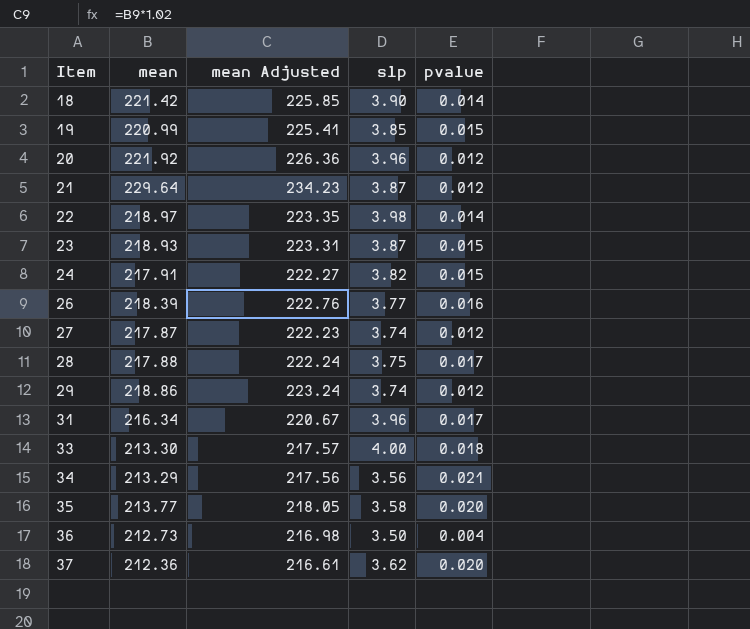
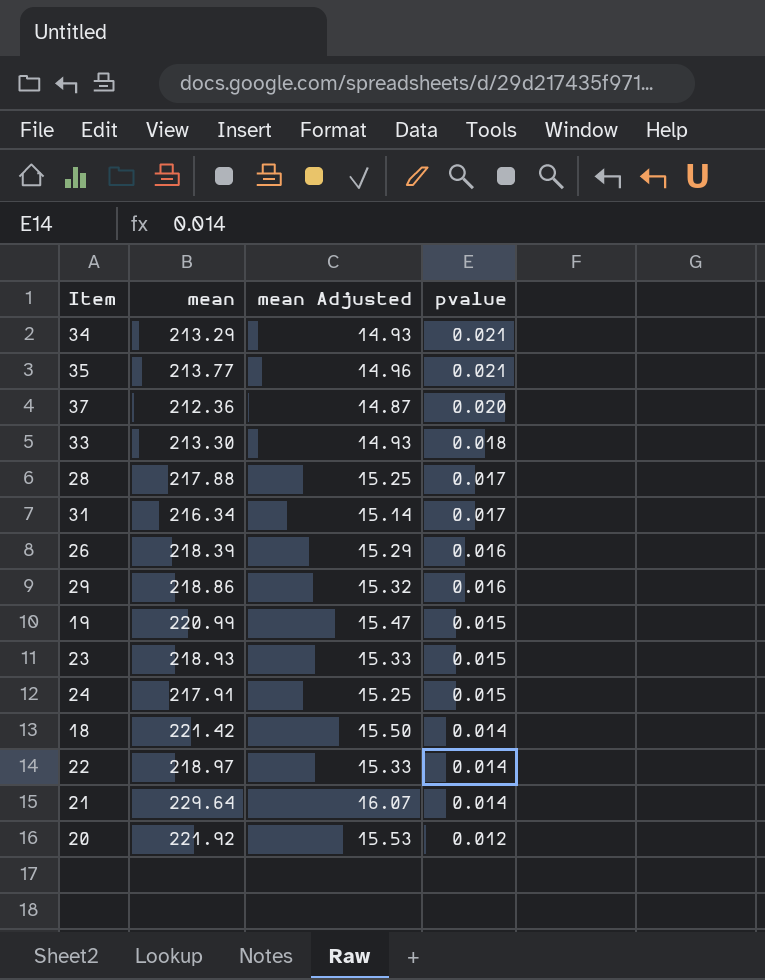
row order: Item ascending -> pvalue descending
column slp | position: 4 -> none
column mean Adjusted | formula: [mean] * 1.02 -> [mean] * 0.07
row 27: 217.87 | 222.23 | 3.74 | 0.012 -> none
row 36: 212.73 | 216.98 | 3.50 | 0.004 -> none
35 | pvalue: 0.020 -> 0.021
29 | pvalue: 0.012 -> 0.016
21 | pvalue: 0.012 -> 0.014

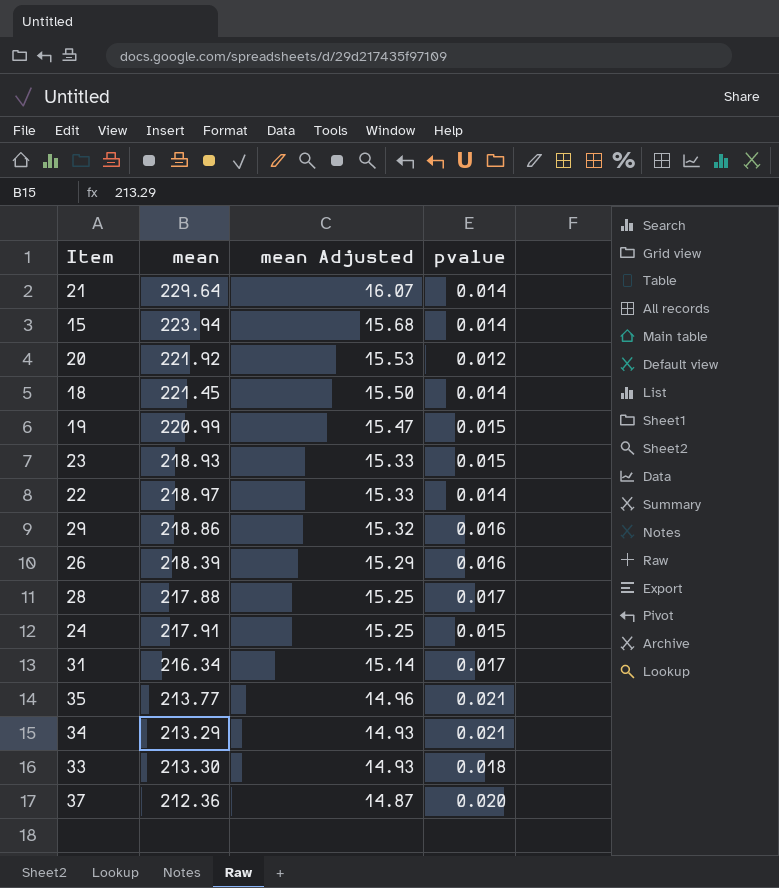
row order: pvalue descending -> mean Adjusted descending
row 15: none -> 223.94 | 15.68 | 0.014
18 | mean: 221.42 -> 221.45

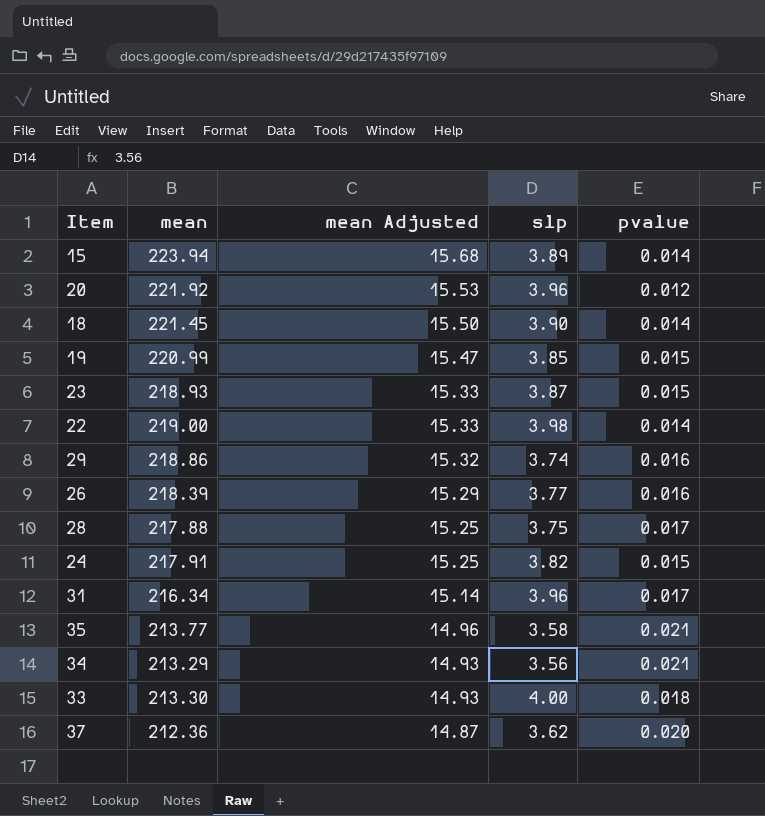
column slp | position: none -> 4
row 21: 229.64 | 16.07 | 0.014 -> none
22 | mean: 218.97 -> 219.00

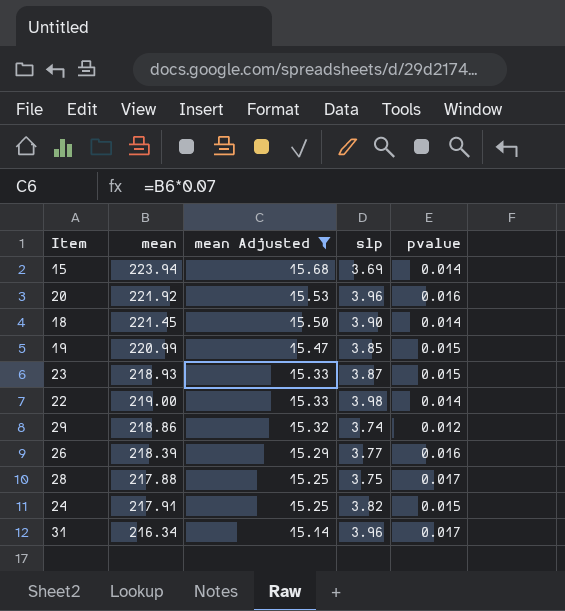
filter: none -> mean Adjusted >= 15.14
15 | slp: 3.89 -> 3.69
20 | pvalue: 0.012 -> 0.016
29 | pvalue: 0.016 -> 0.012

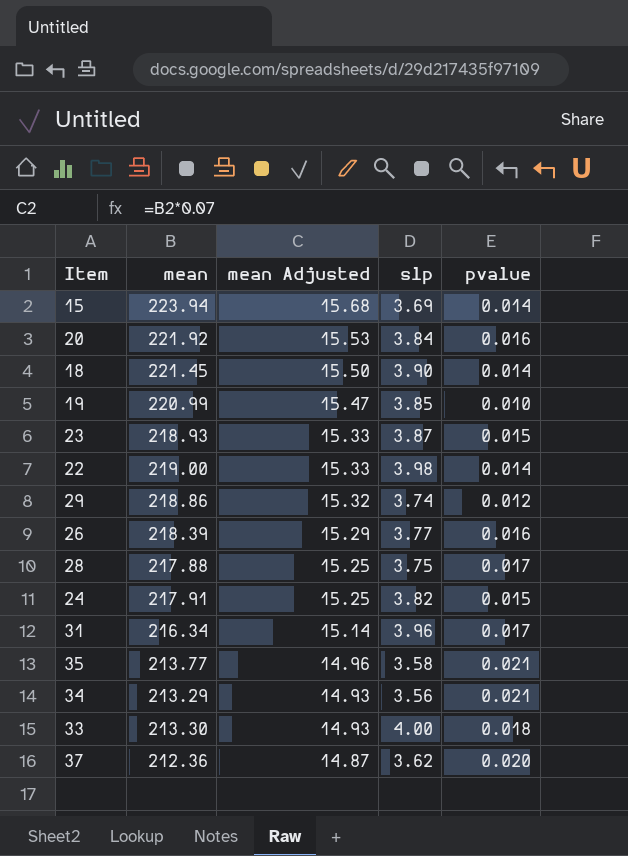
filter: mean Adjusted >= 15.14 -> none
20 | slp: 3.96 -> 3.84
19 | pvalue: 0.015 -> 0.010

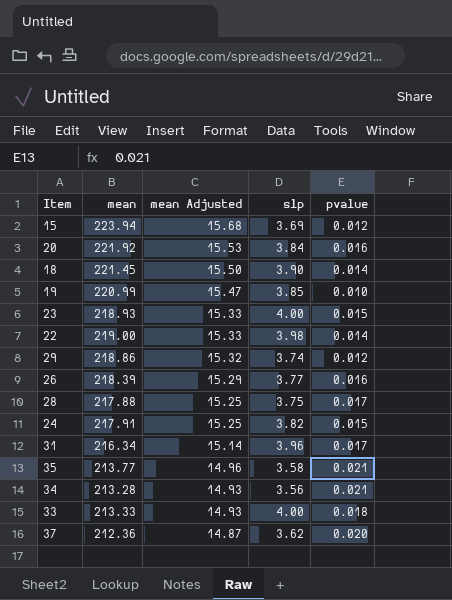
15 | pvalue: 0.014 -> 0.012
23 | slp: 3.87 -> 4.00
34 | mean: 213.29 -> 213.28
33 | mean: 213.30 -> 213.33

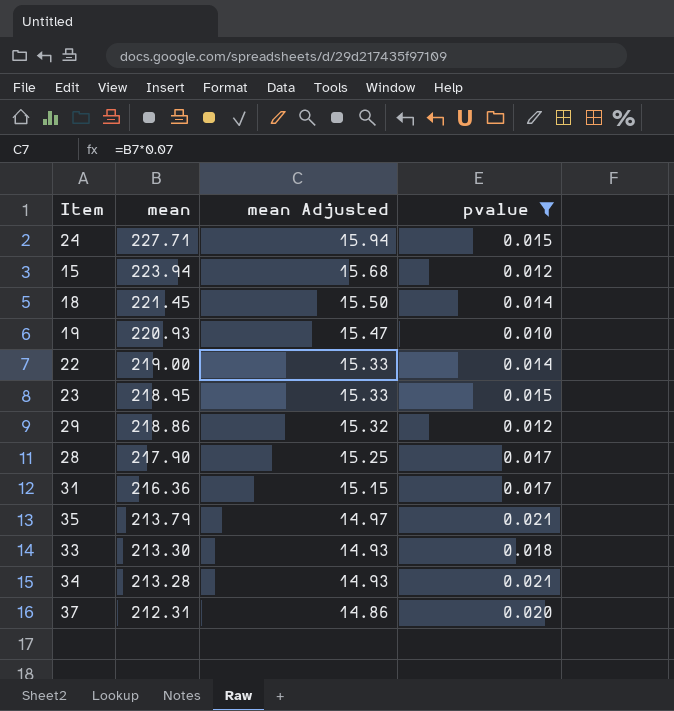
filter: none -> pvalue != 0.016
row order: mean Adjusted descending -> mean descending
column slp | position: 4 -> none
24 | mean: 217.91 -> 227.71
24 | mean Adjusted: 15.25 -> 15.94
19 | mean: 220.99 -> 220.93
23 | mean: 218.93 -> 218.95
28 | mean: 217.88 -> 217.90
31 | mean: 216.34 -> 216.36
31 | mean Adjusted: 15.14 -> 15.15
35 | mean: 213.77 -> 213.79
35 | mean Adjusted: 14.96 -> 14.97
33 | mean: 213.33 -> 213.30
37 | mean: 212.36 -> 212.31
37 | mean Adjusted: 14.87 -> 14.86

